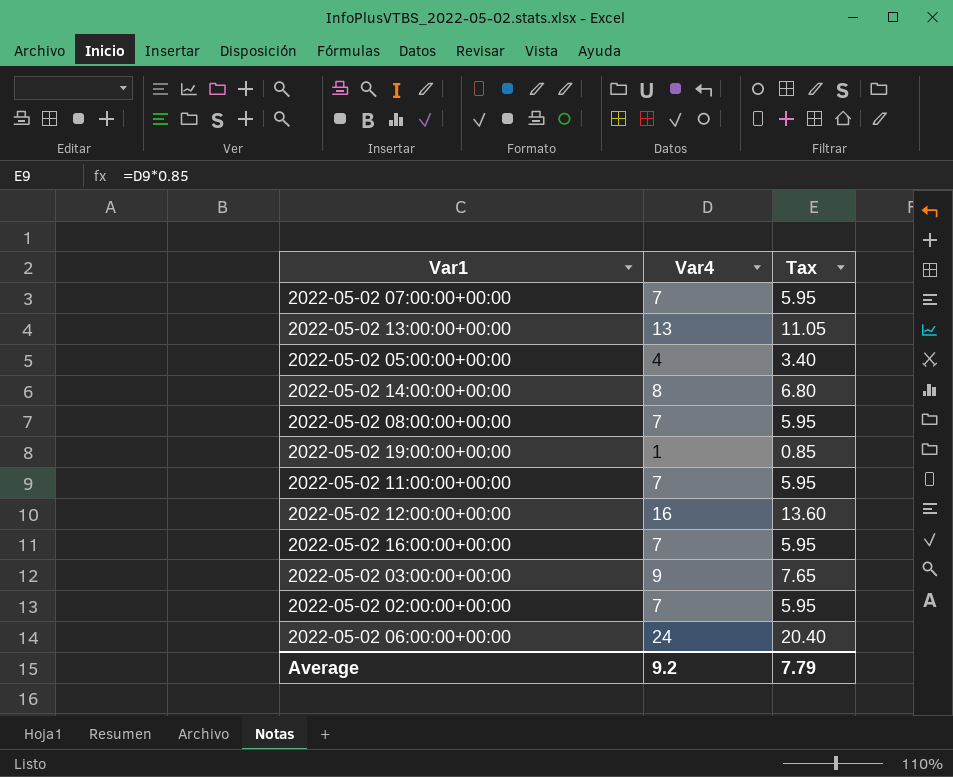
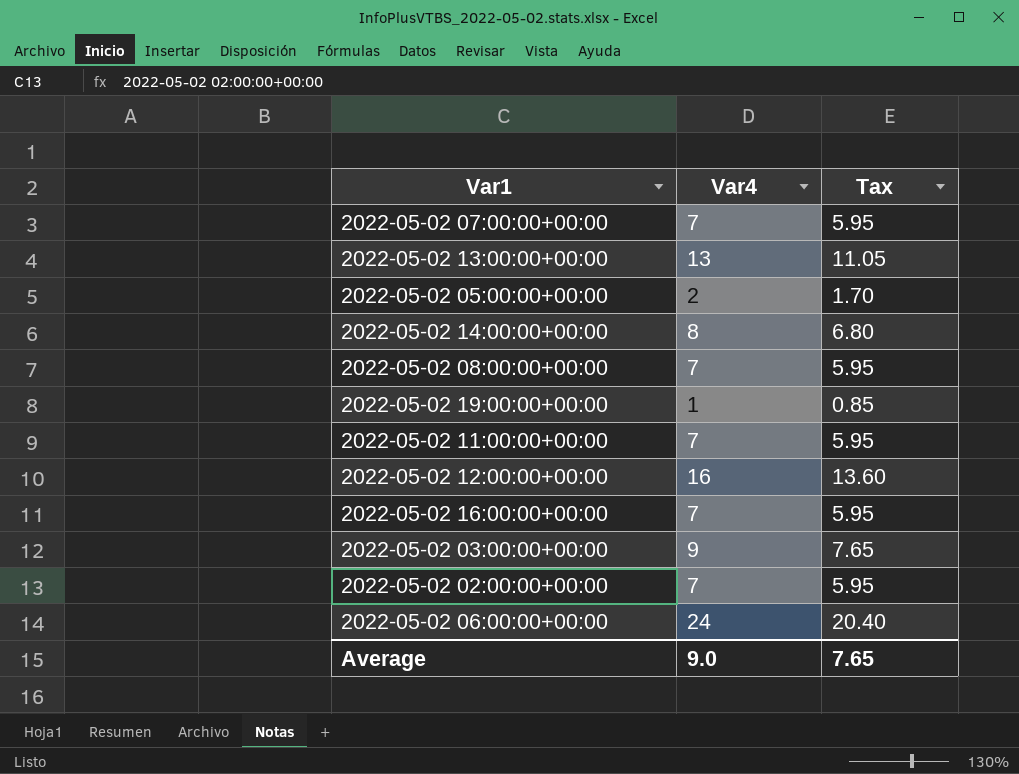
2022-05-02 05:00:00+00:00 | Var4: 4 -> 2
2022-05-02 05:00:00+00:00 | Tax: 3.40 -> 1.70
Average | Var4: 9.2 -> 9.0
Average | Tax: 7.79 -> 7.65

